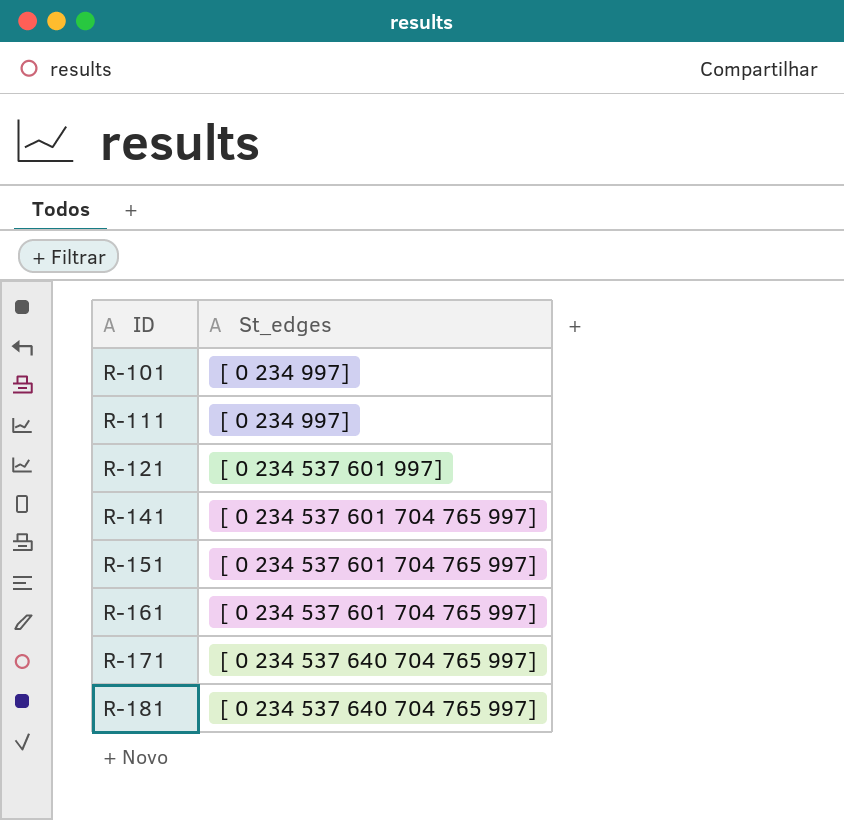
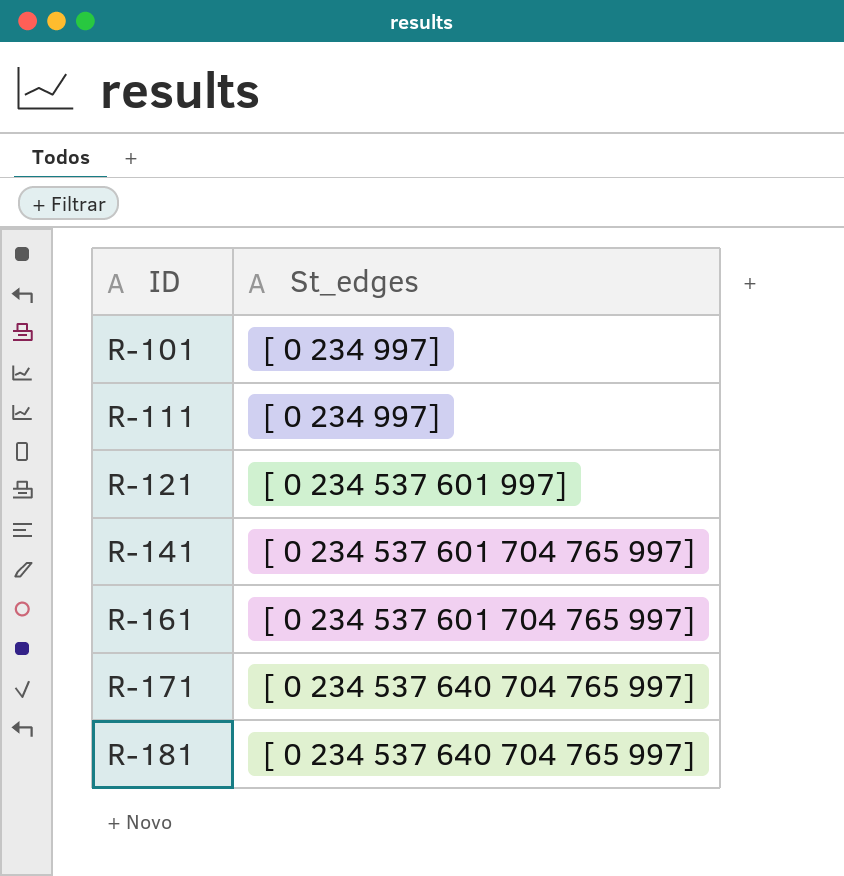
row R-151: [ 0 234 537 601 704 765 997] -> none

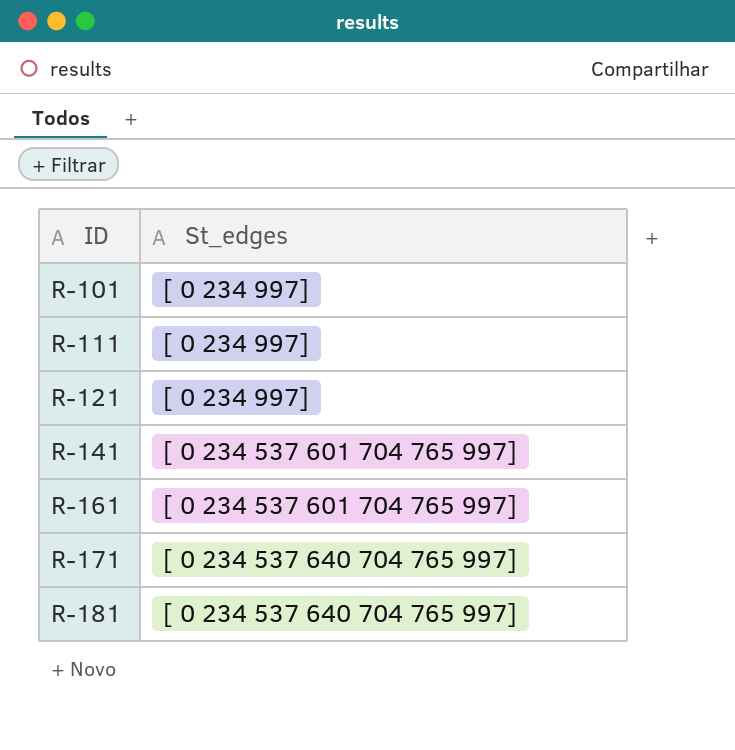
R-121 | St_edges: [ 0 234 537 601 997] -> [ 0 234 997]

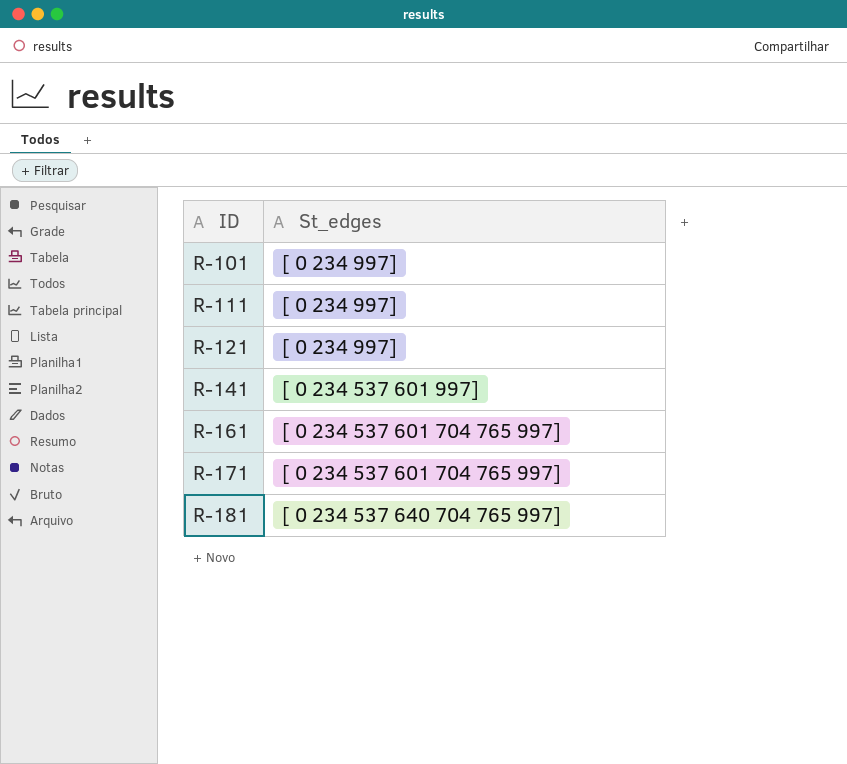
R-141 | St_edges: [ 0 234 537 601 704 765 997] -> [ 0 234 537 601 997]
R-171 | St_edges: [ 0 234 537 640 704 765 997] -> [ 0 234 537 601 704 765 997]

